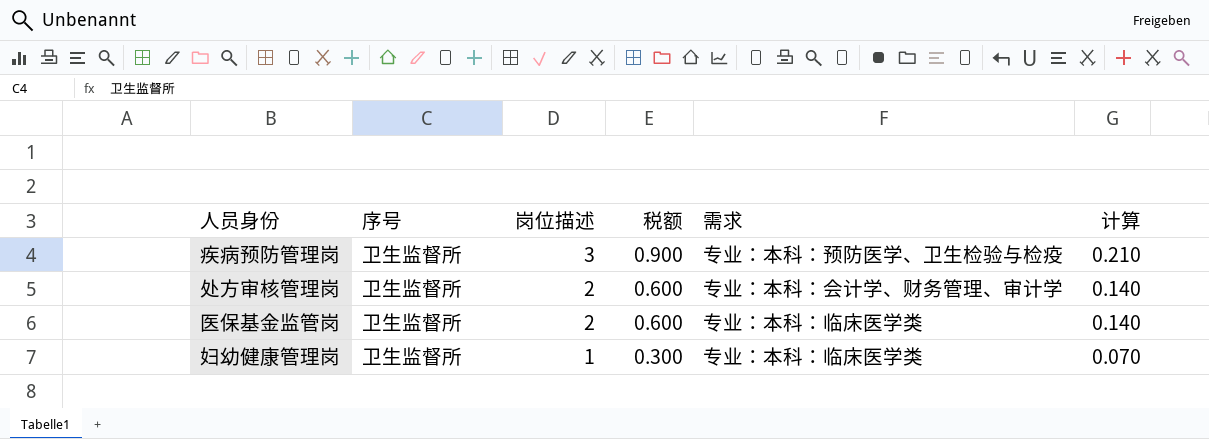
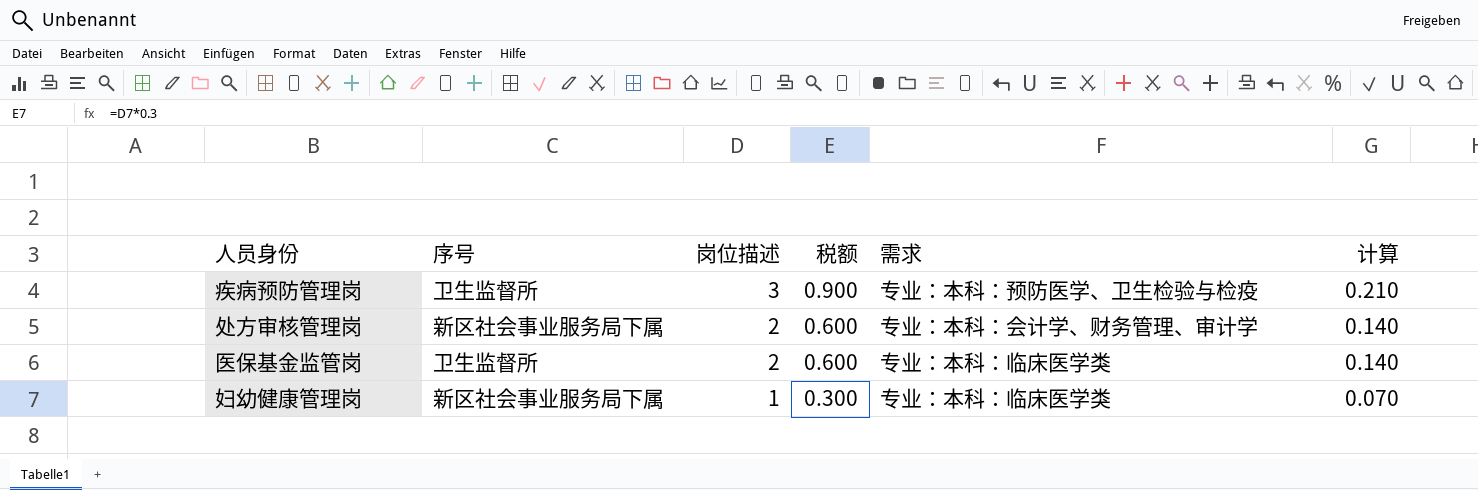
处方审核管理岗 | 序号: 卫生监督所 -> 新区社会事业服务局下属
妇幼健康管理岗 | 序号: 卫生监督所 -> 新区社会事业服务局下属

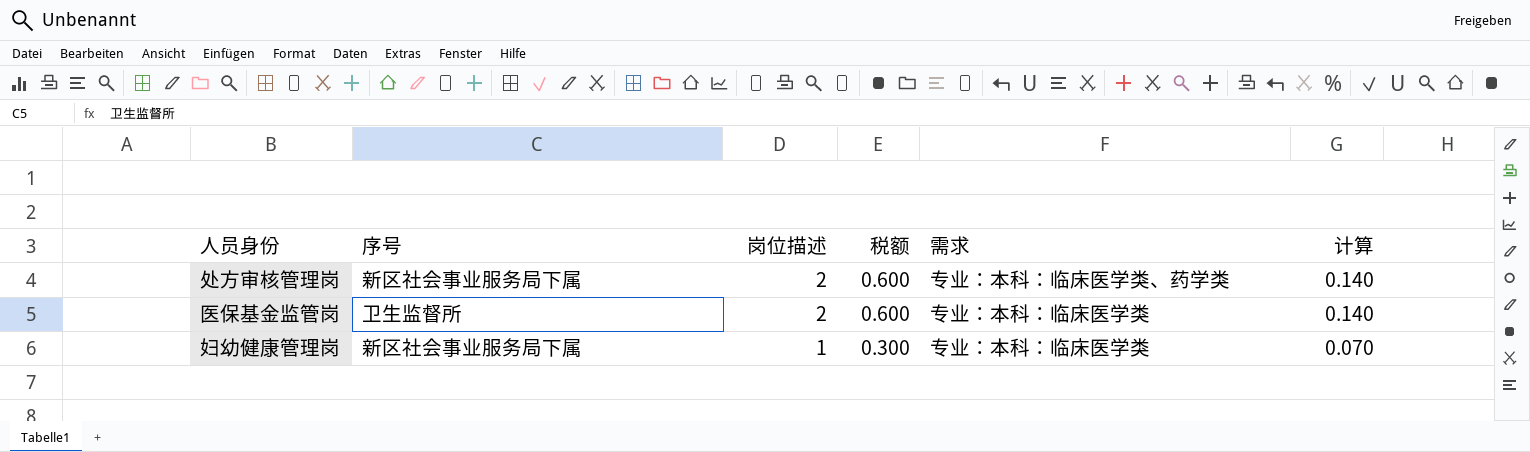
row 疾病预防管理岗: 卫生监督所 | 3 | 0.900 | 专业：本科：预防医学、卫生检验与检疫 | 0.210 -> none
处方审核管理岗 | 需求: 专业：本科：会计学、财务管理、审计学 -> 专业：本科：临床医学类、药学类

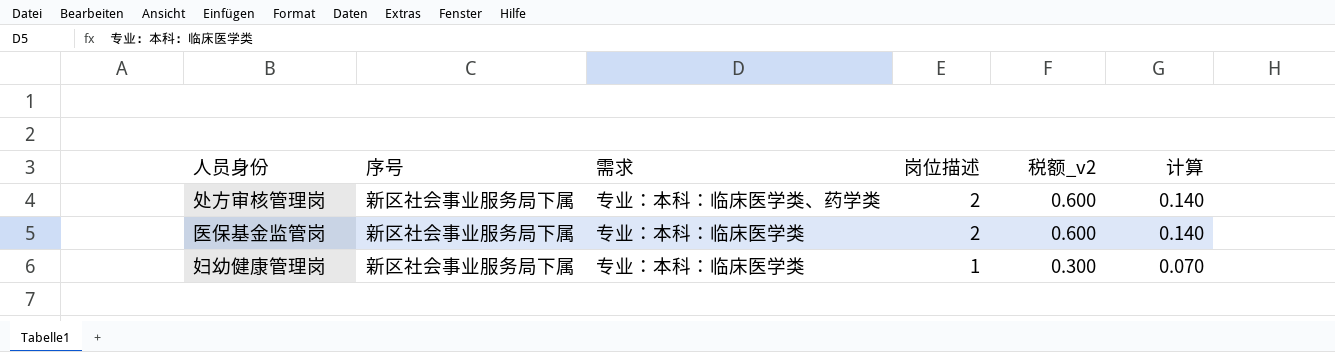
column 需求 | position: 5 -> 3
column name: 税额 -> 税额_v2
医保基金监管岗 | 序号: 卫生监督所 -> 新区社会事业服务局下属

